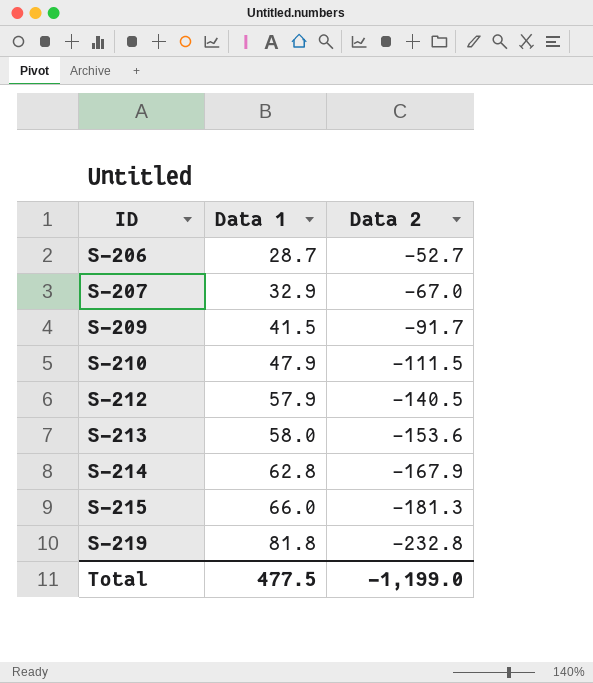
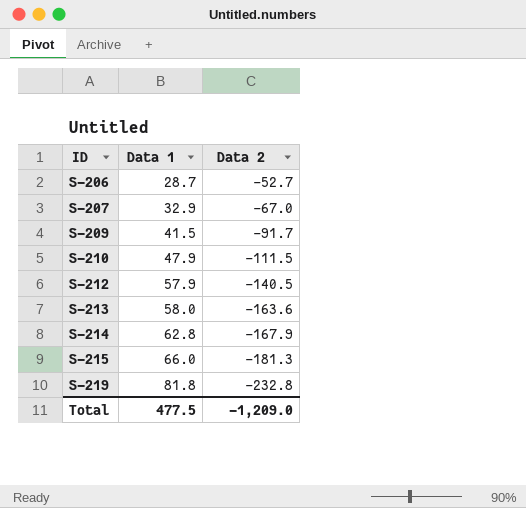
S-213 | Data 2: -153.6 -> -163.6
Total | Data 2: -1,199.0 -> -1,209.0

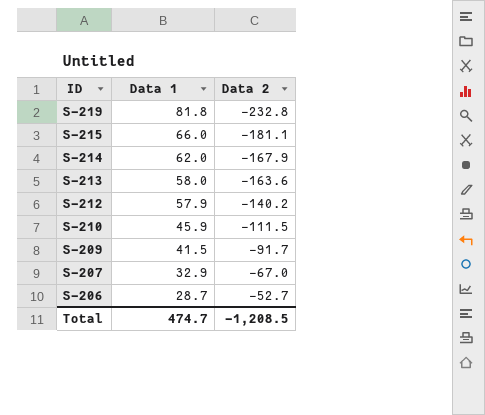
row order: ID ascending -> ID descending
S-215 | Data 2: -181.3 -> -181.1
S-214 | Data 1: 62.8 -> 62.0
S-212 | Data 2: -140.5 -> -140.2
S-210 | Data 1: 47.9 -> 45.9
Total | Data 1: 477.5 -> 474.7
Total | Data 2: -1,209.0 -> -1,208.5

